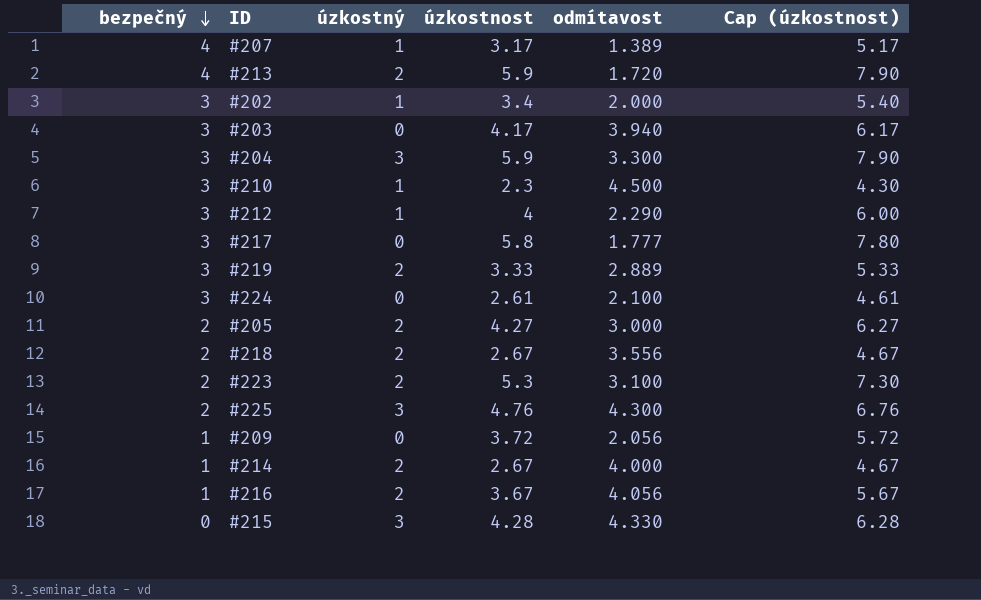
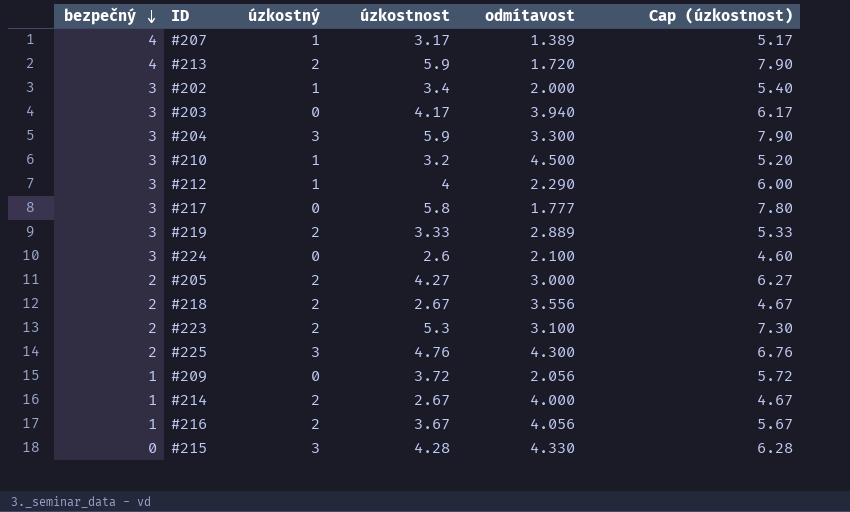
#210 | úzkostnost: 2.3 -> 3.2
#210 | Cap (úzkostnost): 4.30 -> 5.20
#224 | úzkostnost: 2.61 -> 2.6
#224 | Cap (úzkostnost): 4.61 -> 4.60

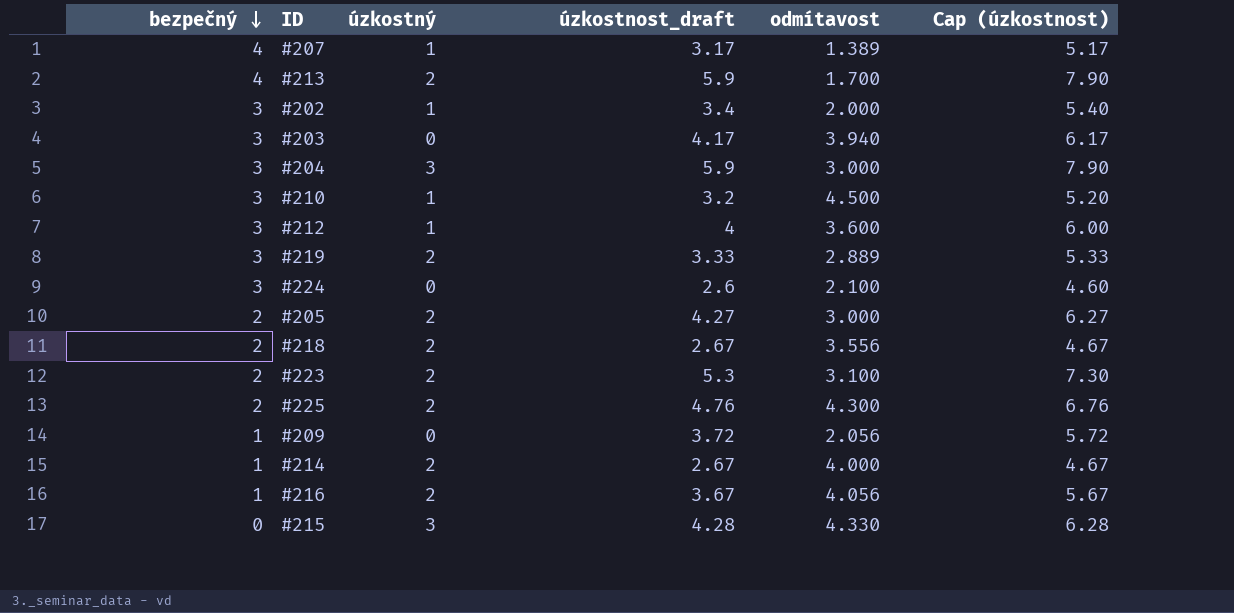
column name: úzkostnost -> úzkostnost_draft
row #217: 3 | 0 | 5.8 | 1.777 | 7.80 -> none
#213 | odmítavost: 1.720 -> 1.700
#204 | odmítavost: 3.300 -> 3.000
#212 | odmítavost: 2.290 -> 3.600
#225 | úzkostný: 3 -> 2

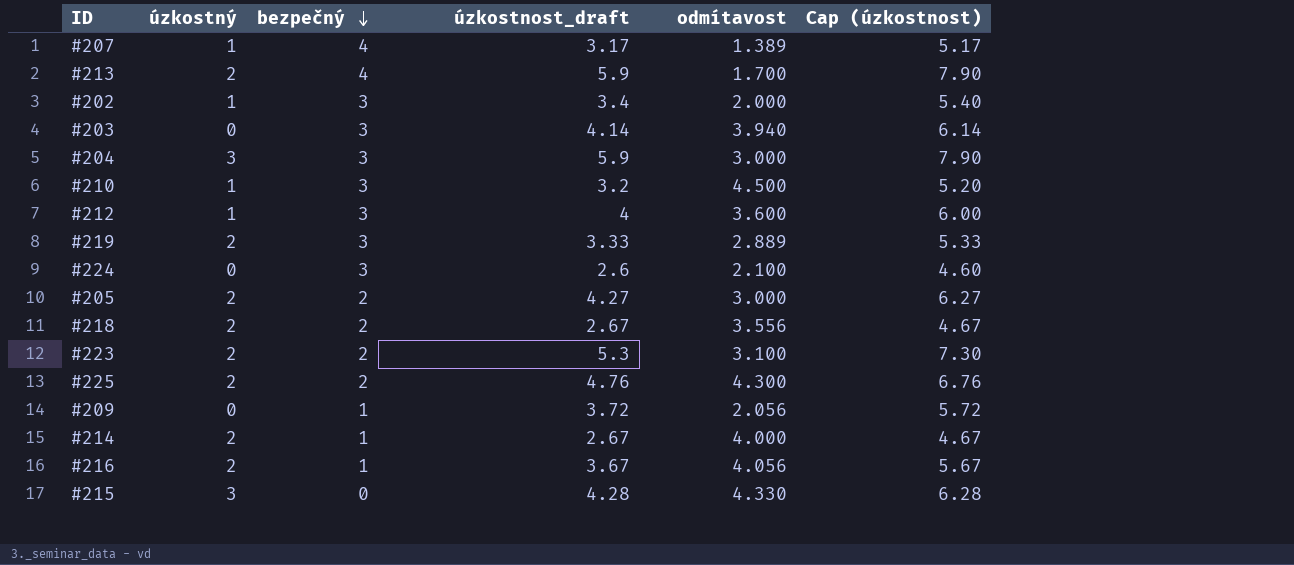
column bezpečný | position: 1 -> 3
#203 | úzkostnost_draft: 4.17 -> 4.14
#203 | Cap (úzkostnost): 6.17 -> 6.14

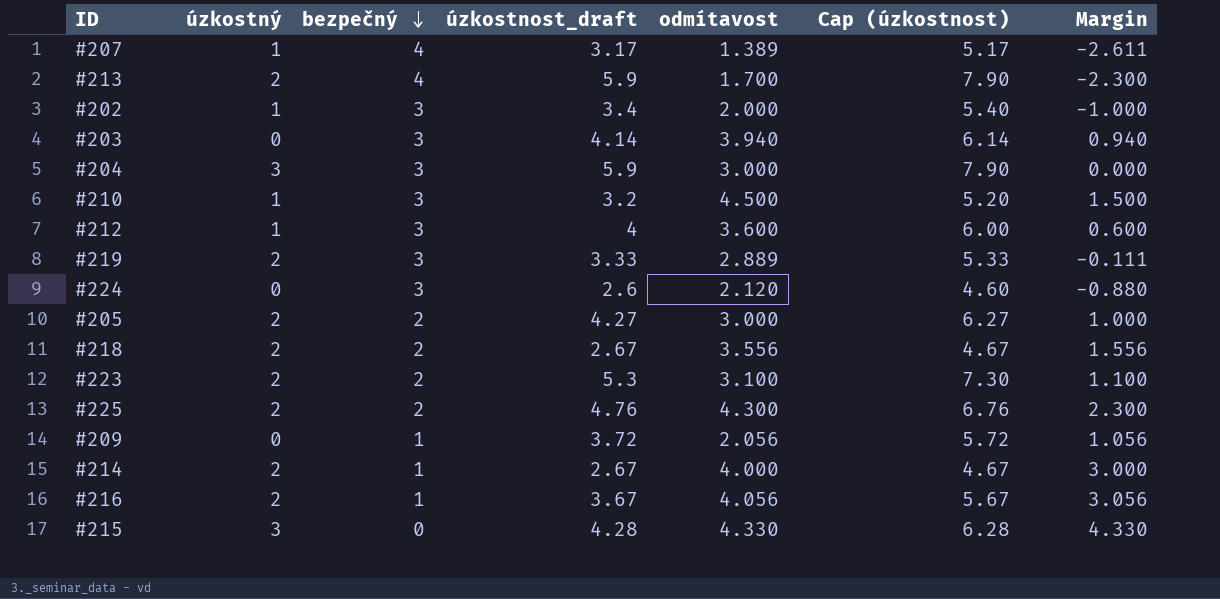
column Margin | formula: none -> [odmítavost] - [bezpečný]
#224 | odmítavost: 2.100 -> 2.120

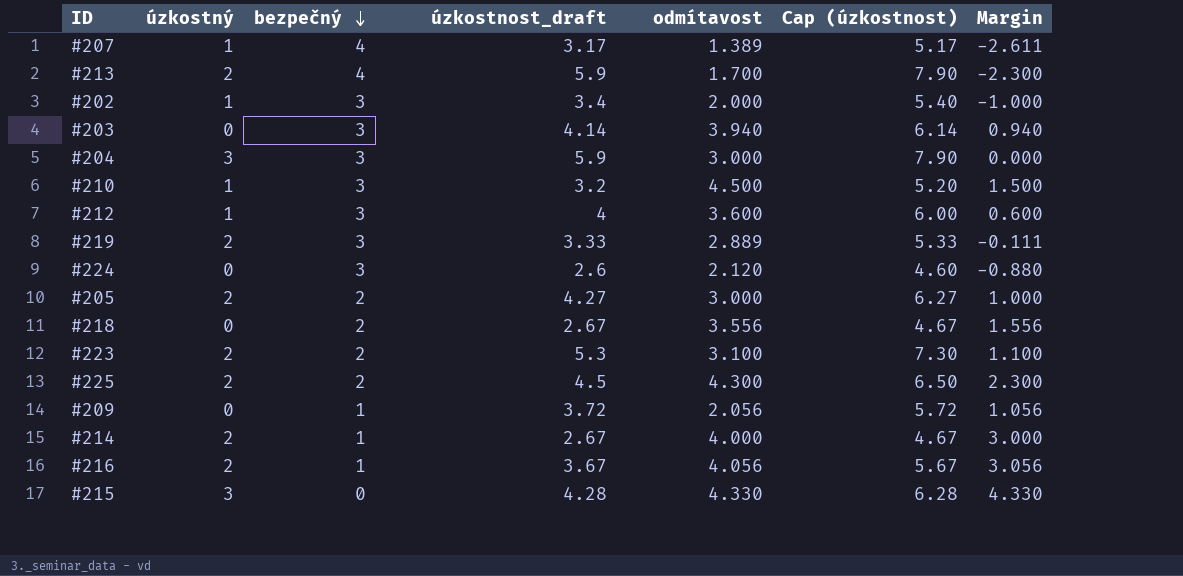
#218 | úzkostný: 2 -> 0
#225 | úzkostnost_draft: 4.76 -> 4.5
#225 | Cap (úzkostnost): 6.76 -> 6.50

